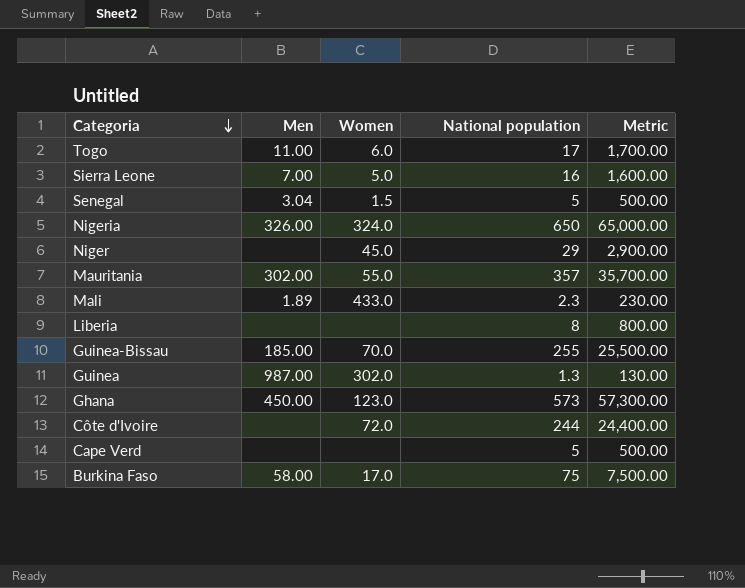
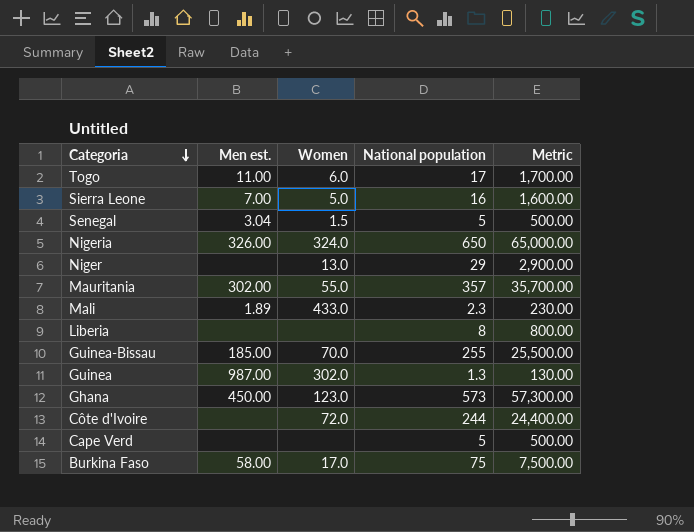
column name: Men -> Men est.
Niger | Women: 45.0 -> 13.0

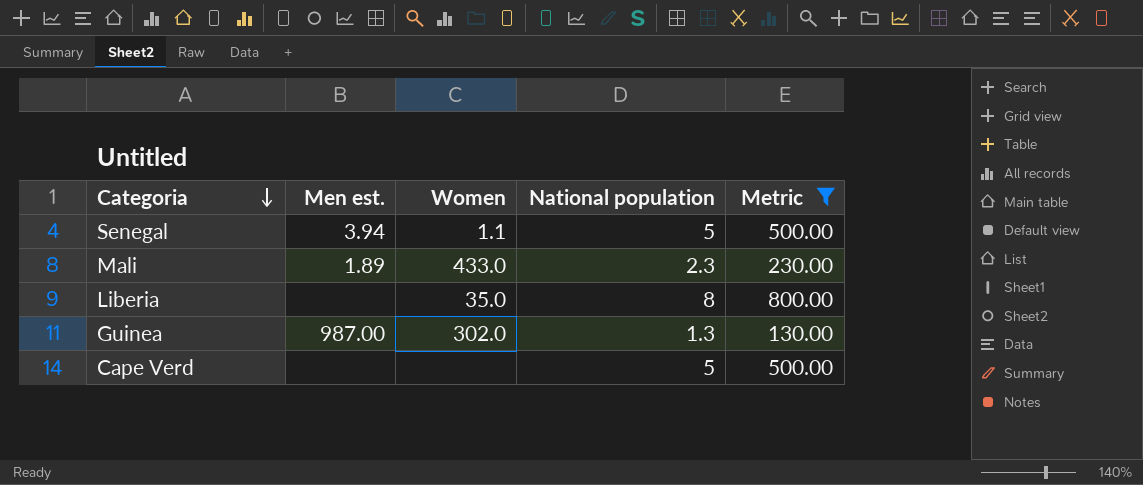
filter: none -> Metric <= 800.00
Senegal | Men est.: 3.04 -> 3.94
Senegal | Women: 1.5 -> 1.1
Liberia | Women: none -> 35.0

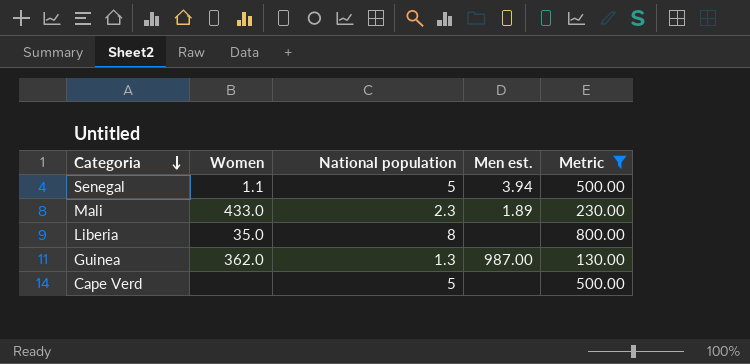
column Men est. | position: 2 -> 4
Guinea | Women: 302.0 -> 362.0

